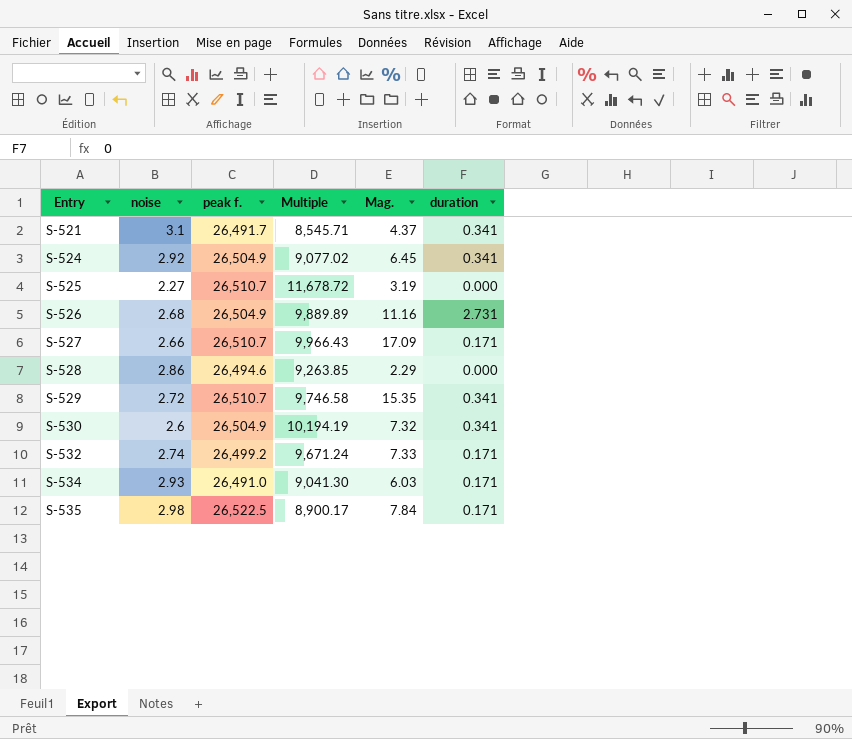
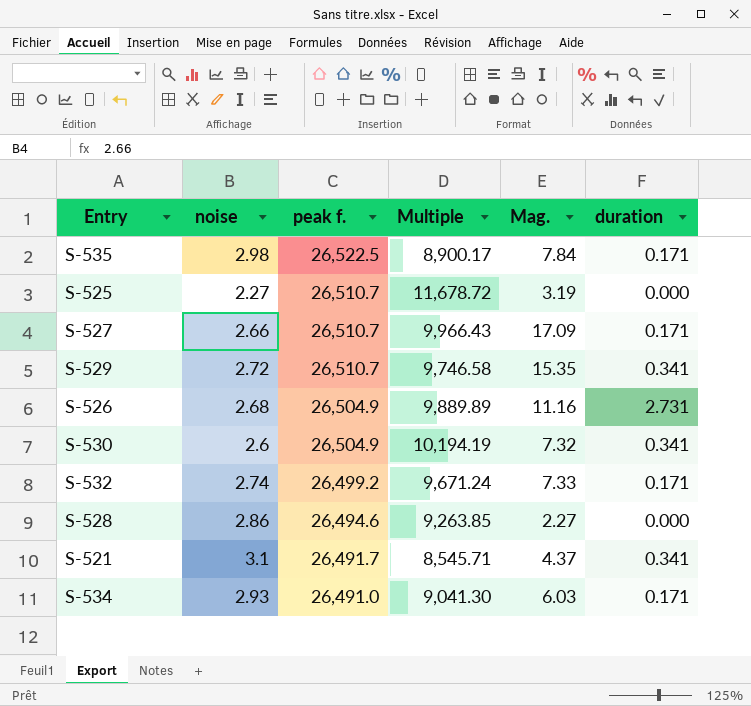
row order: Entry ascending -> peak f. descending
row S-524: 2.92 | 26,504.9 | 9,077.02 | 6.45 | 0.341 -> none
S-528 | Mag.: 2.29 -> 2.27

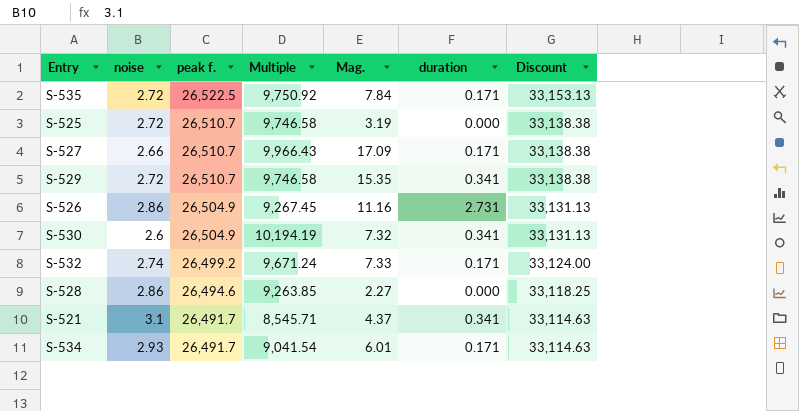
column Discount | formula: none -> [peak f.] * 1.25
S-535 | noise: 2.98 -> 2.72
S-535 | Multiple: 8,900.17 -> 9,750.92
S-525 | noise: 2.27 -> 2.72
S-525 | Multiple: 11,678.72 -> 9,746.58
S-526 | noise: 2.68 -> 2.86
S-526 | Multiple: 9,889.89 -> 9,267.45
S-534 | peak f.: 26,491.0 -> 26,491.7
S-534 | Multiple: 9,041.30 -> 9,041.54
S-534 | Mag.: 6.03 -> 6.01

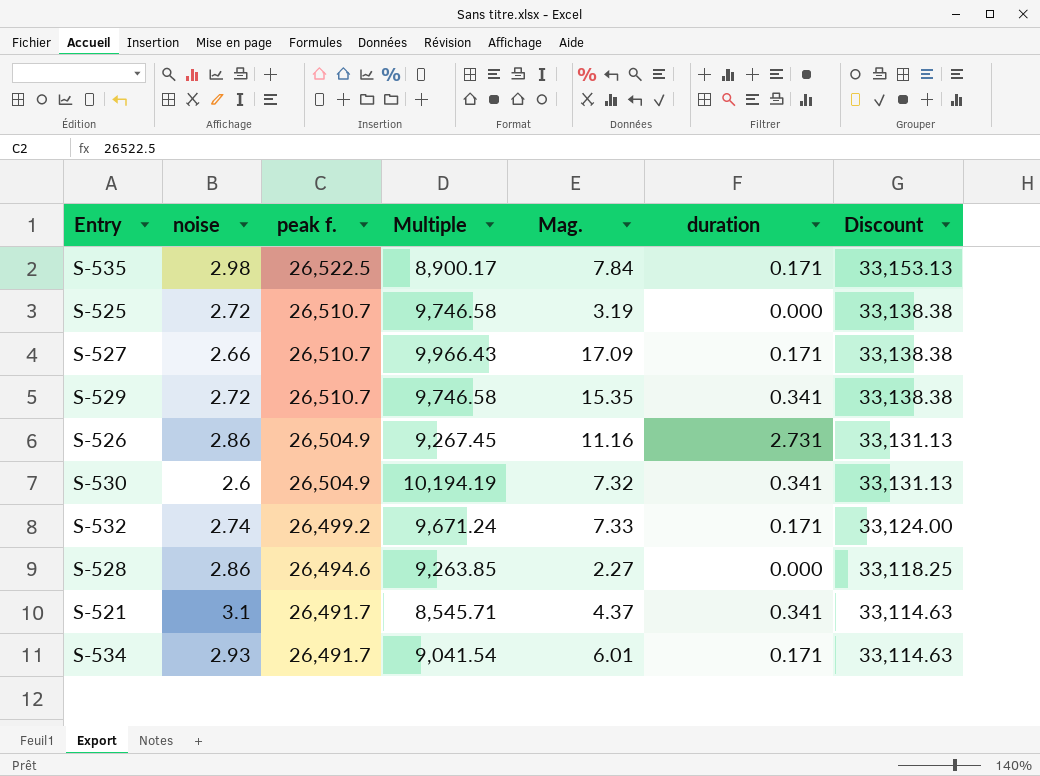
S-535 | noise: 2.72 -> 2.98
S-535 | Multiple: 9,750.92 -> 8,900.17

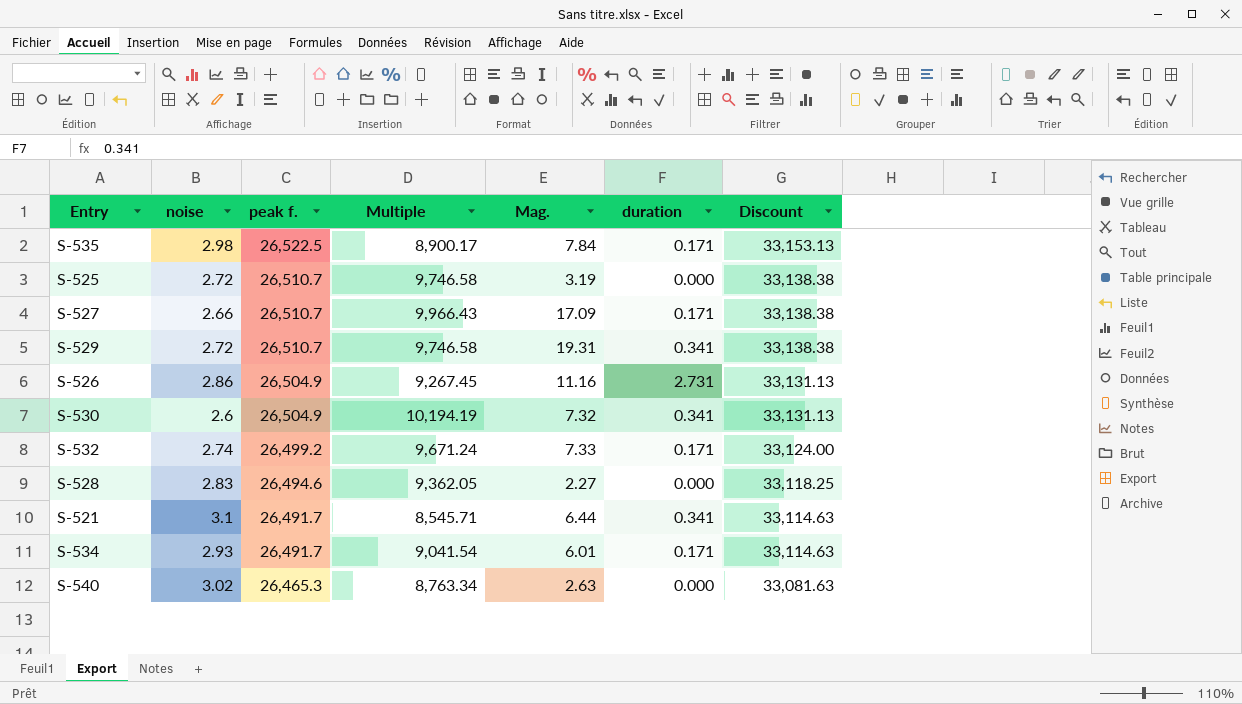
S-529 | Mag.: 15.35 -> 19.31
S-528 | noise: 2.86 -> 2.83
S-528 | Multiple: 9,263.85 -> 9,362.05
S-521 | Mag.: 4.37 -> 6.44
row S-540: none -> 3.02 | 26,465.3 | 8,763.34 | 2.63 | 0.000 | 33,081.63

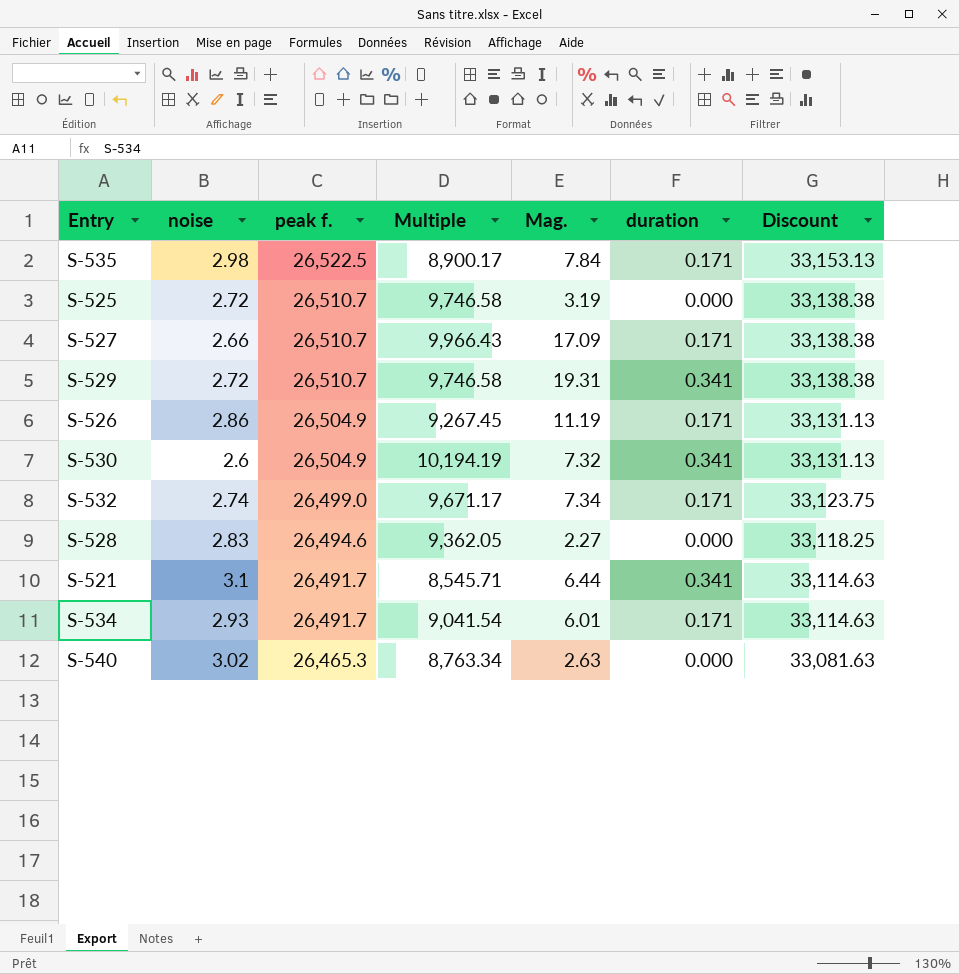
S-526 | Mag.: 11.16 -> 11.19
S-526 | duration: 2.731 -> 0.171
S-532 | peak f.: 26,499.2 -> 26,499.0
S-532 | Multiple: 9,671.24 -> 9,671.17
S-532 | Mag.: 7.33 -> 7.34
S-532 | Discount: 33,124.00 -> 33,123.75

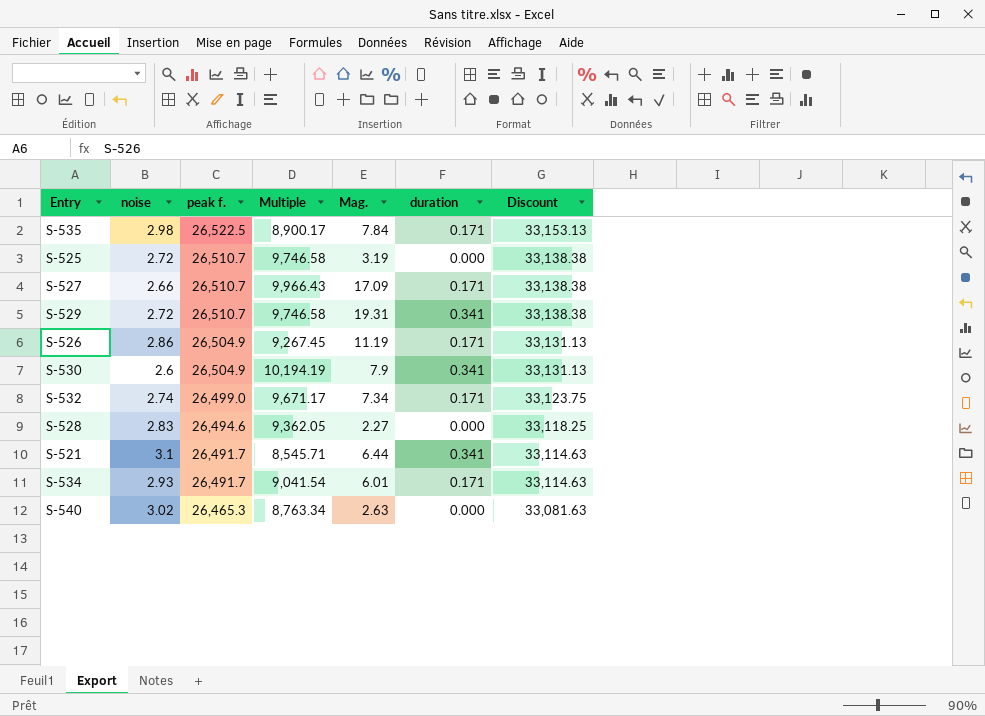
S-530 | Mag.: 7.32 -> 7.9

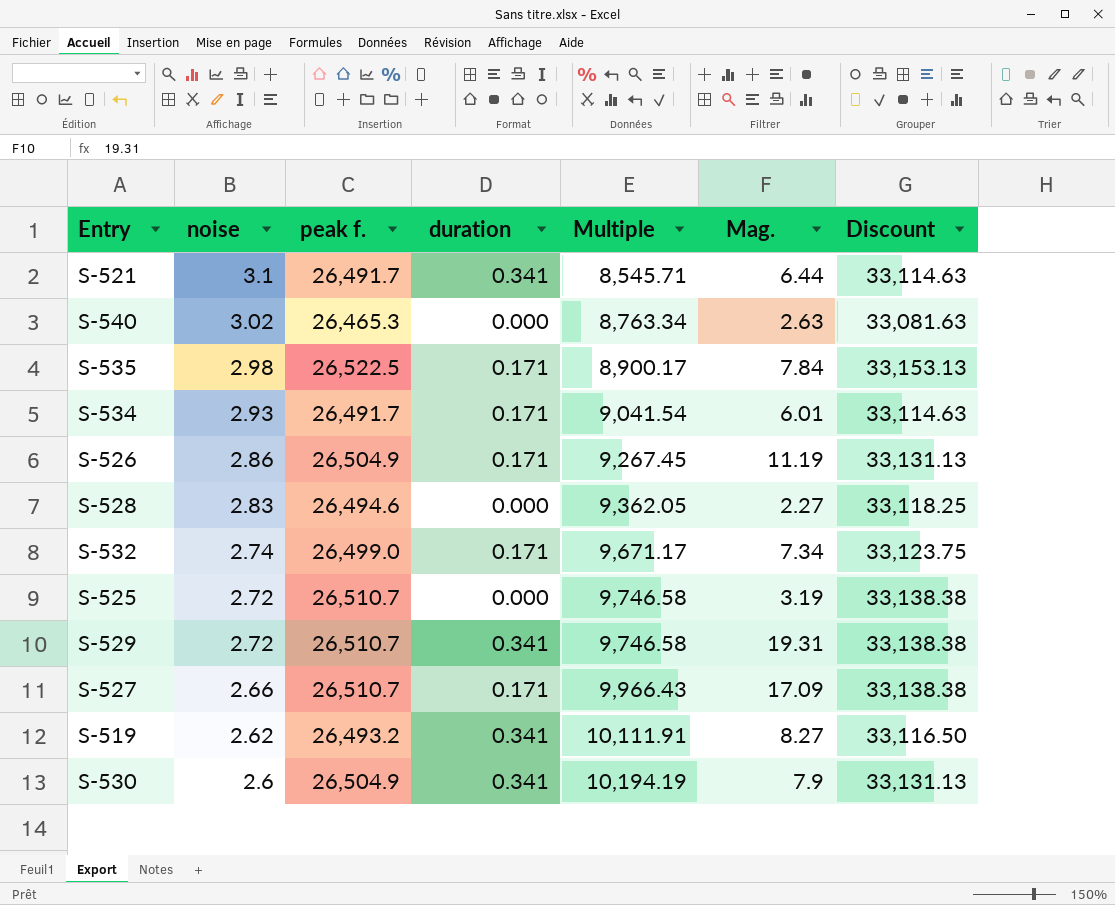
row order: peak f. descending -> noise descending
column duration | position: 6 -> 4
row S-519: none -> 2.62 | 26,493.2 | 0.341 | 10,111.91 | 8.27 | 33,116.50

